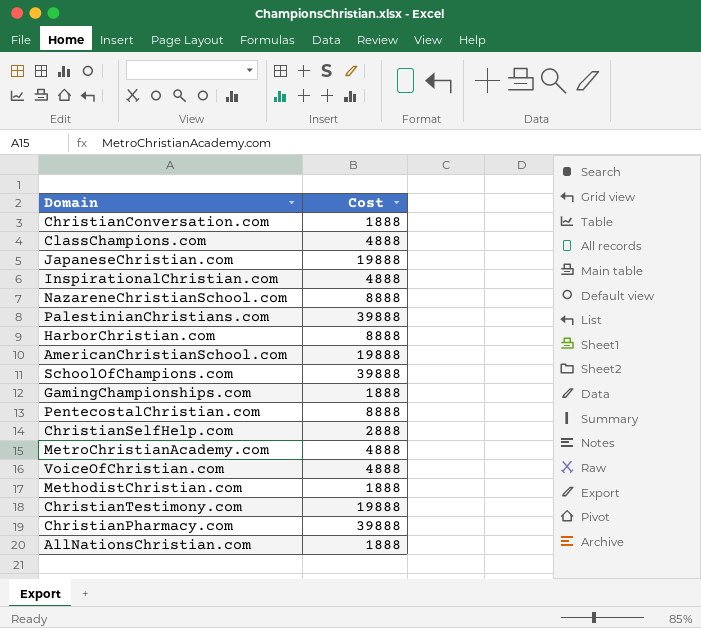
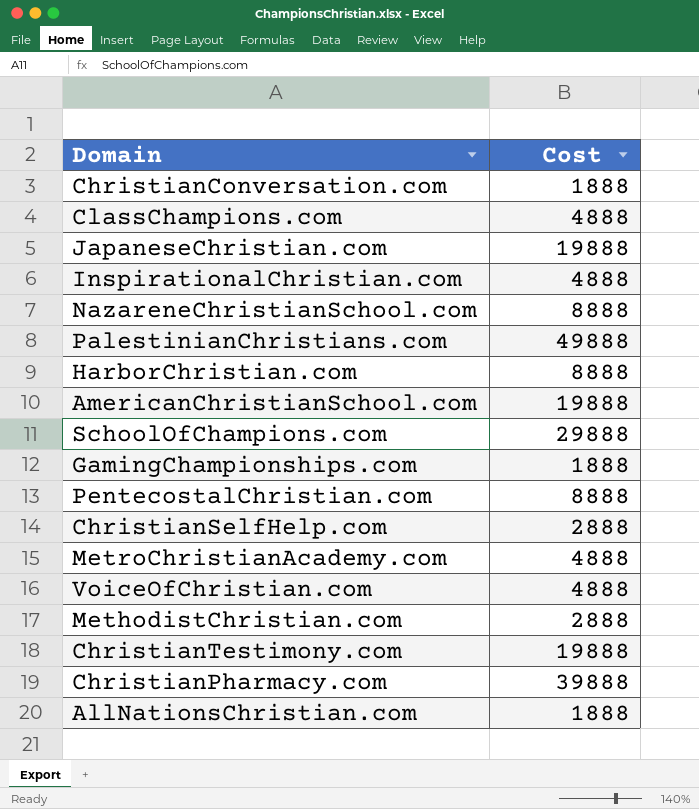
PalestinianChristians.com | Cost: 39888 -> 49888
SchoolOfChampions.com | Cost: 39888 -> 29888
MethodistChristian.com | Cost: 1888 -> 2888

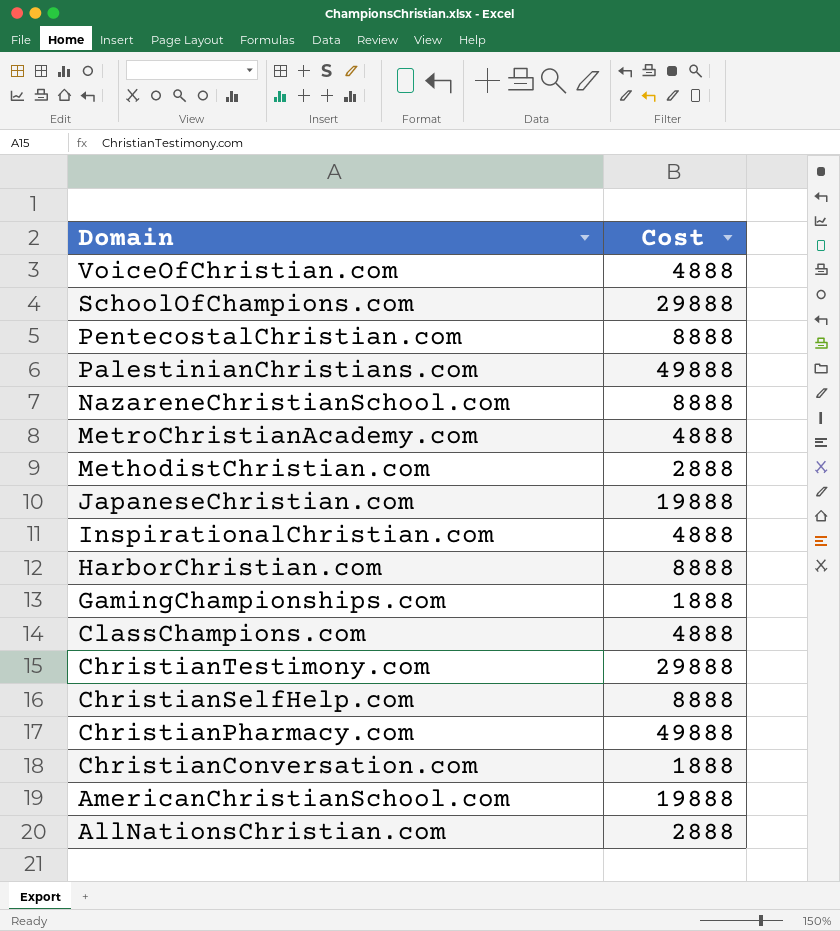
row order: none -> Domain descending
ChristianTestimony.com | Cost: 19888 -> 29888
ChristianSelfHelp.com | Cost: 2888 -> 8888
ChristianPharmacy.com | Cost: 39888 -> 49888
AllNationsChristian.com | Cost: 1888 -> 2888

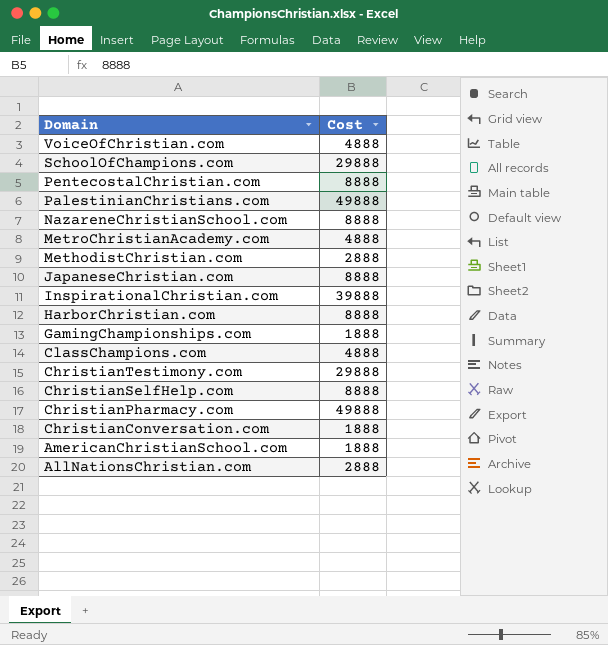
JapaneseChristian.com | Cost: 19888 -> 8888
InspirationalChristian.com | Cost: 4888 -> 39888
AmericanChristianSchool.com | Cost: 19888 -> 1888

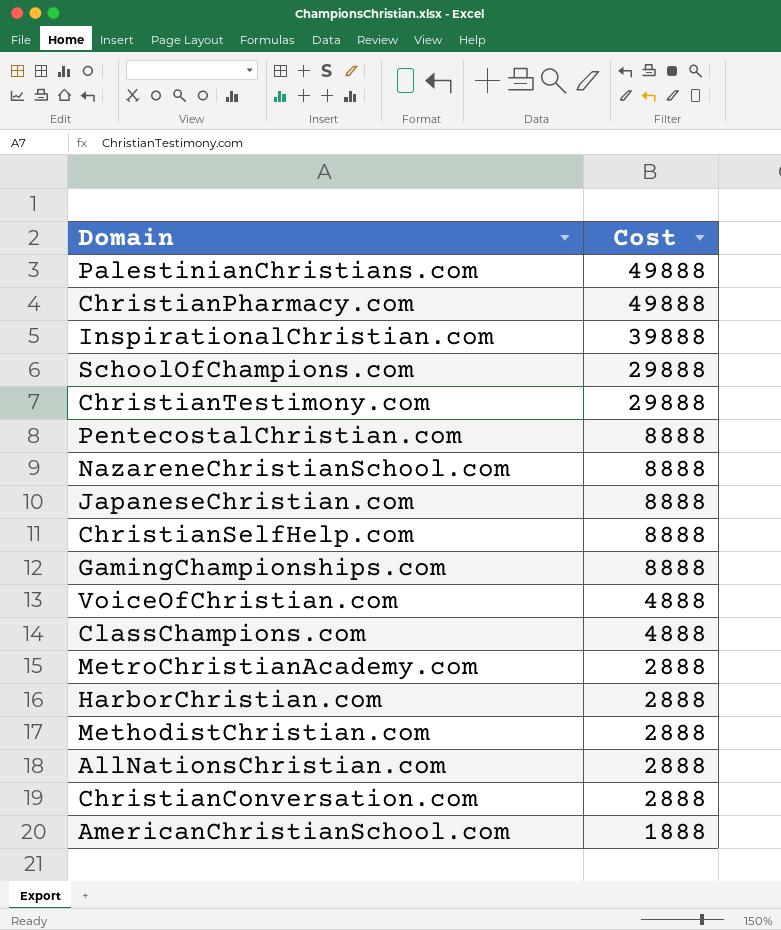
row order: Domain descending -> Cost descending
GamingChampionships.com | Cost: 1888 -> 8888
MetroChristianAcademy.com | Cost: 4888 -> 2888
HarborChristian.com | Cost: 8888 -> 2888
ChristianConversation.com | Cost: 1888 -> 2888

